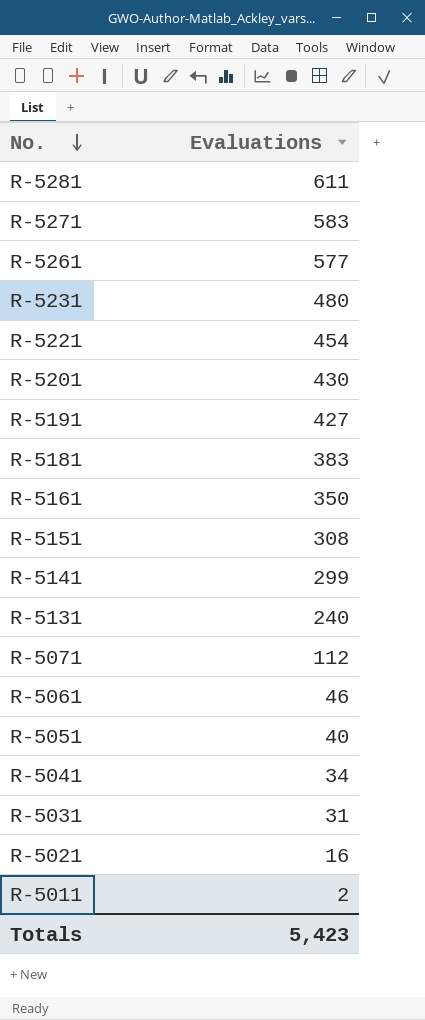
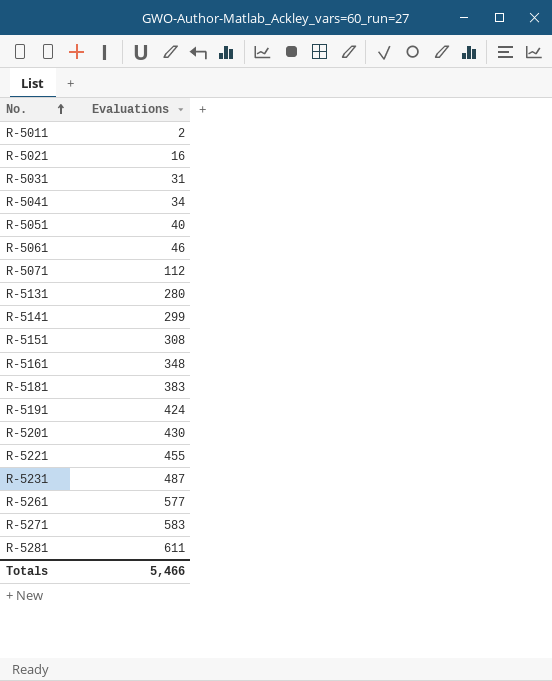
row order: No. descending -> No. ascending
R-5131 | Evaluations: 240 -> 280
R-5161 | Evaluations: 350 -> 348
R-5191 | Evaluations: 427 -> 424
R-5221 | Evaluations: 454 -> 455
R-5231 | Evaluations: 480 -> 487
Totals | Evaluations: 5,423 -> 5,466

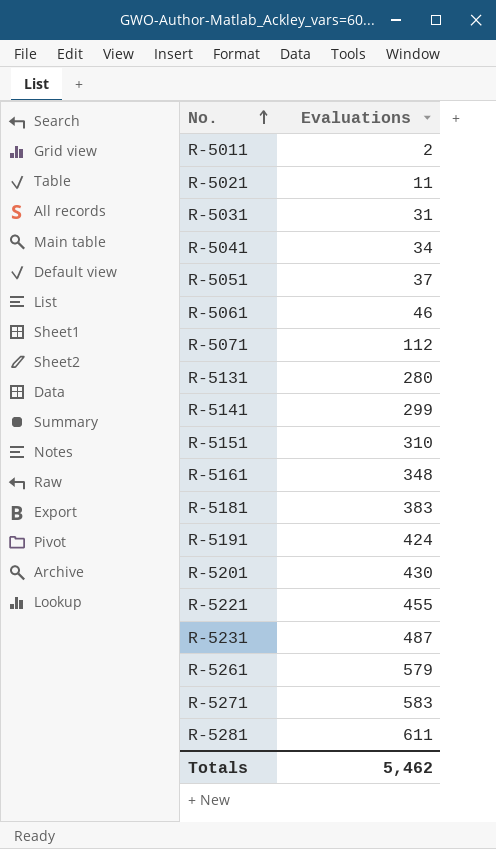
R-5021 | Evaluations: 16 -> 11
R-5051 | Evaluations: 40 -> 37
R-5151 | Evaluations: 308 -> 310
R-5261 | Evaluations: 577 -> 579
Totals | Evaluations: 5,466 -> 5,462

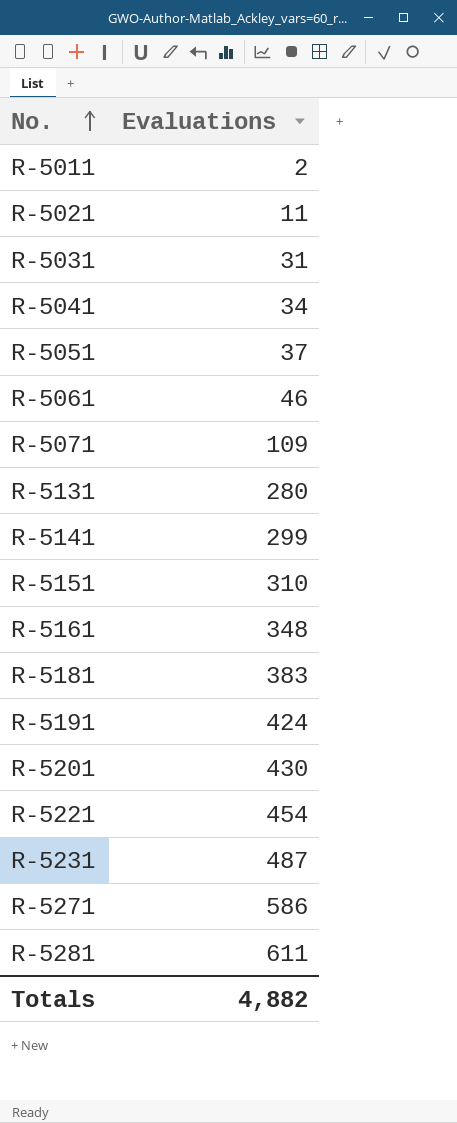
row R-5261: 579 -> none
R-5071 | Evaluations: 112 -> 109
R-5221 | Evaluations: 455 -> 454
R-5271 | Evaluations: 583 -> 586
Totals | Evaluations: 5,462 -> 4,882

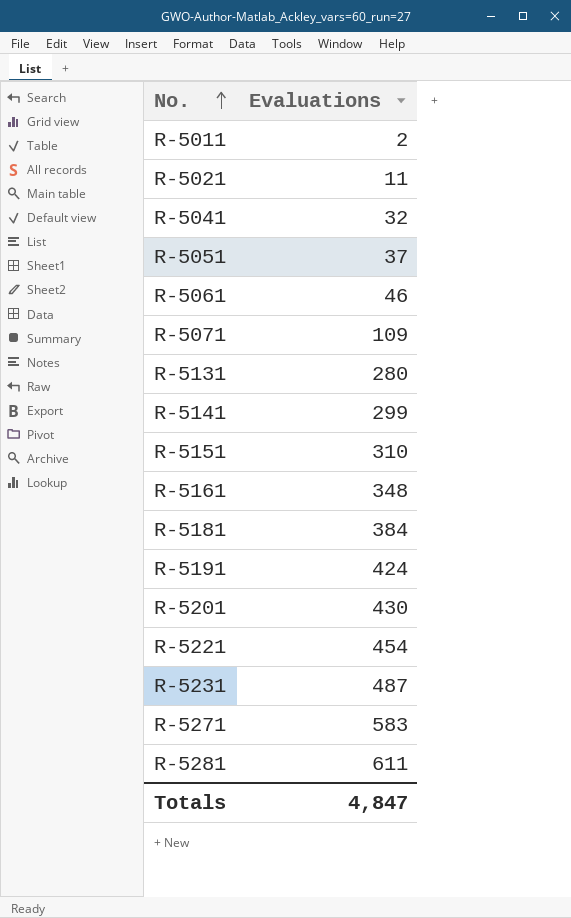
row R-5031: 31 -> none
R-5041 | Evaluations: 34 -> 32
R-5181 | Evaluations: 383 -> 384
R-5271 | Evaluations: 586 -> 583
Totals | Evaluations: 4,882 -> 4,847

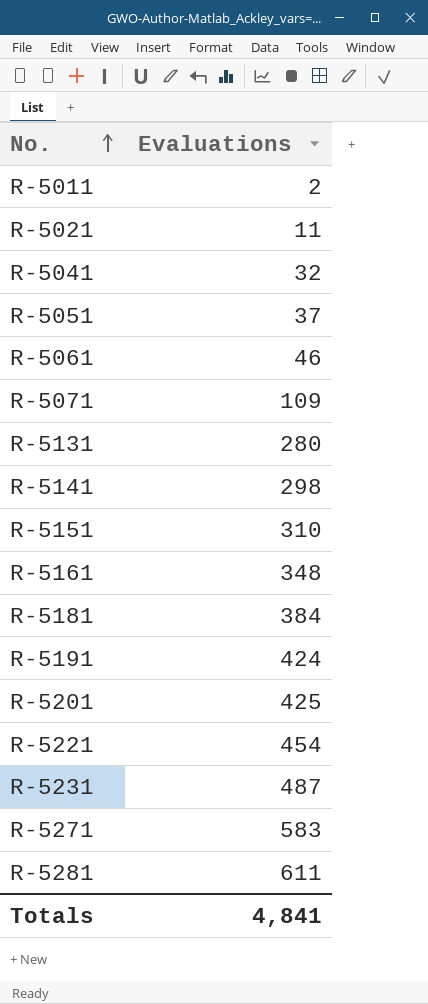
R-5141 | Evaluations: 299 -> 298
R-5201 | Evaluations: 430 -> 425
Totals | Evaluations: 4,847 -> 4,841

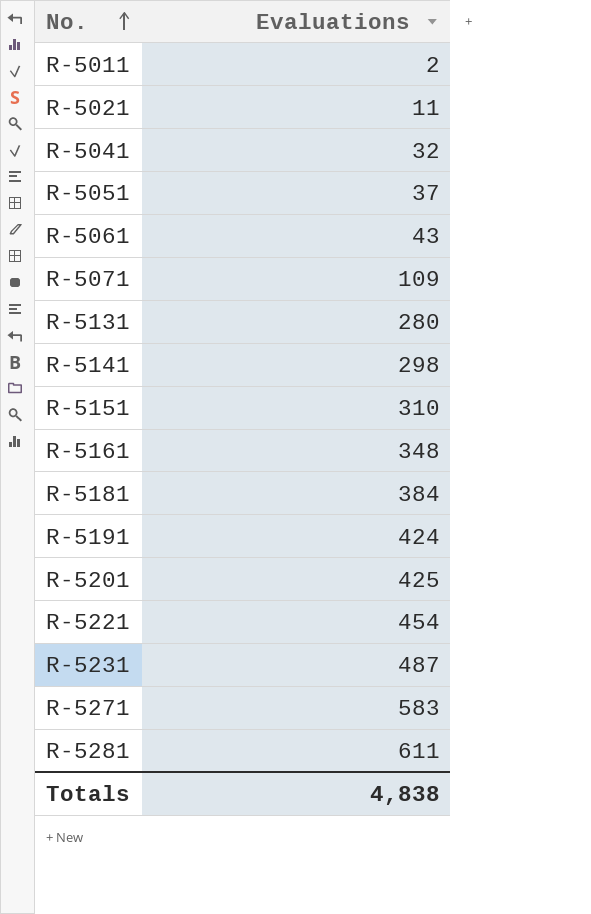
R-5061 | Evaluations: 46 -> 43
Totals | Evaluations: 4,841 -> 4,838

